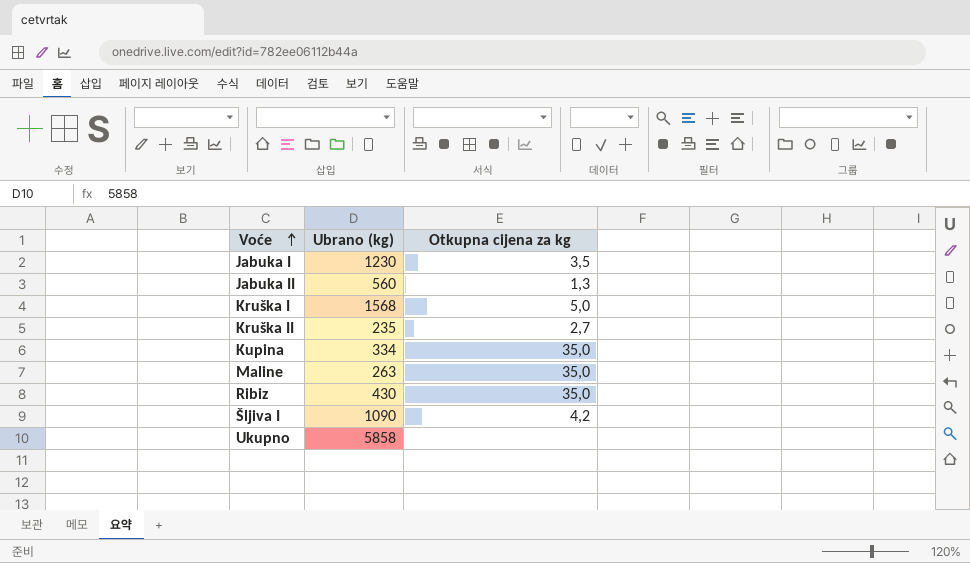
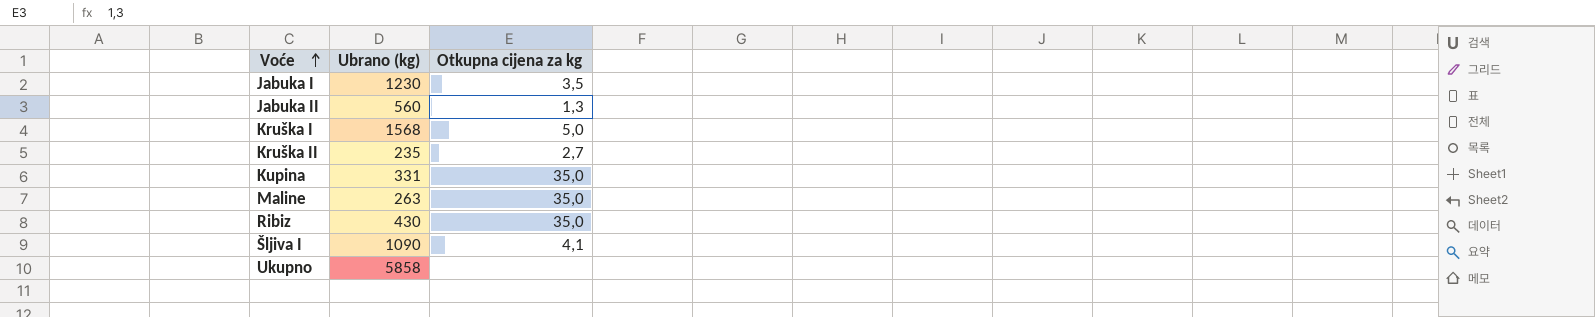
Kupina | Ubrano (kg): 334 -> 331
Šljiva I | Otkupna cijena za kg: 4,2 -> 4,1

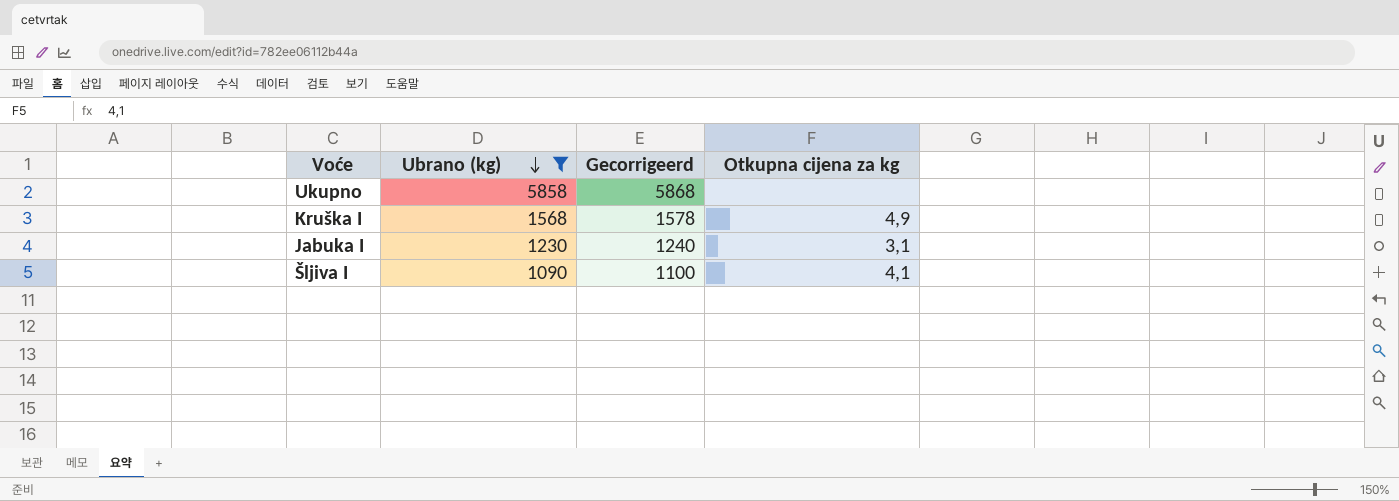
filter: none -> Ubrano (kg) >= 1090
row order: Voće ascending -> Ubrano (kg) descending
column Gecorrigeerd | formula: none -> [Ubrano (kg)] + 10
Kruška I | Otkupna cijena za kg: 5,0 -> 4,9
Jabuka I | Otkupna cijena za kg: 3,5 -> 3,1

